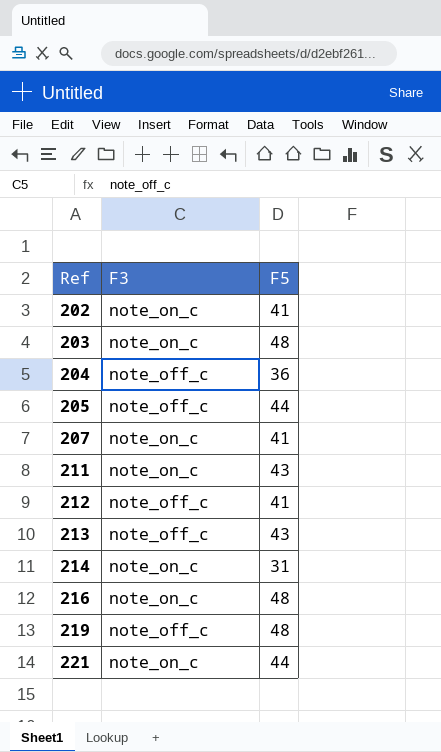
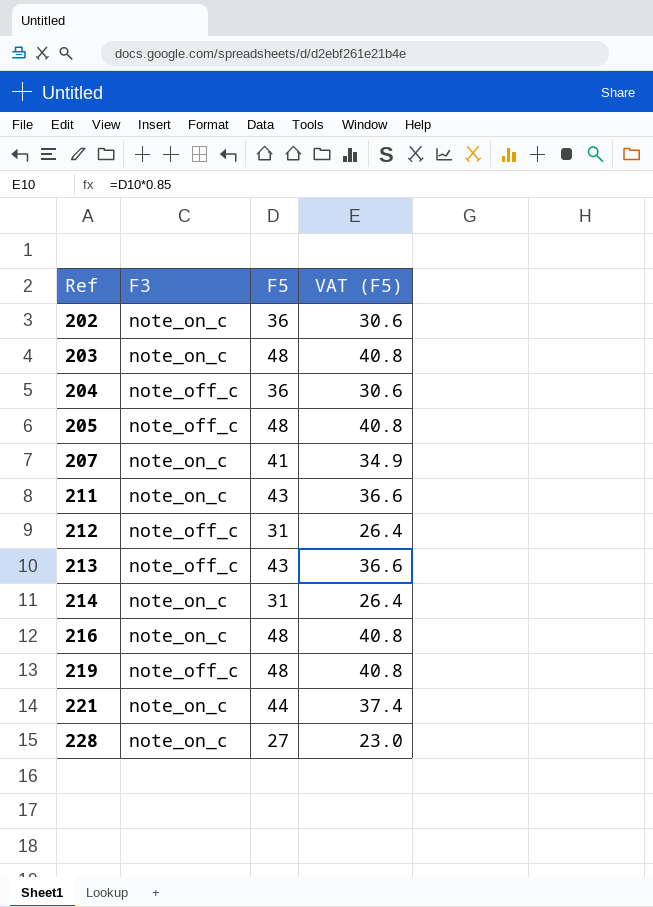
column VAT (F5) | formula: none -> [F5] * 0.85
202 | F5: 41 -> 36
205 | F5: 44 -> 48
212 | F5: 41 -> 31
row 228: none -> note_on_c | 27 | 23.0

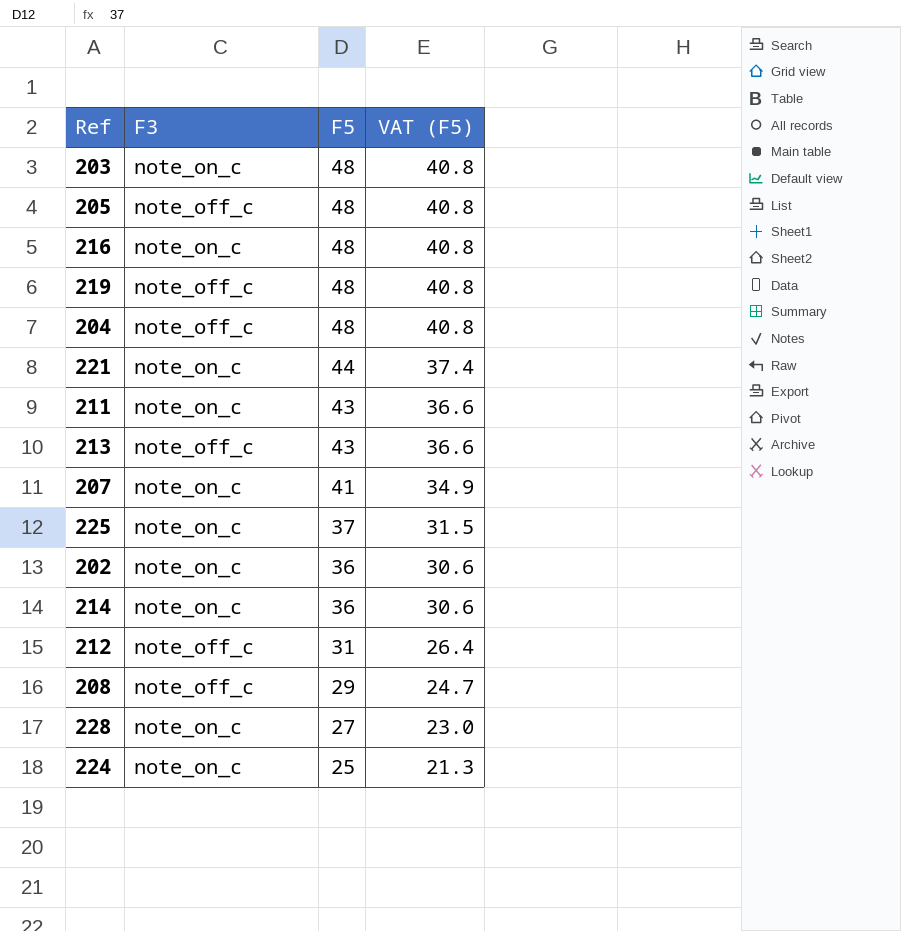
row order: Ref ascending -> F5 descending
204 | F5: 36 -> 48
204 | VAT (F5): 30.6 -> 40.8
row 225: none -> note_on_c | 37 | 31.5
214 | F5: 31 -> 36
214 | VAT (F5): 26.4 -> 30.6
row 208: none -> note_off_c | 29 | 24.7
row 224: none -> note_on_c | 25 | 21.3

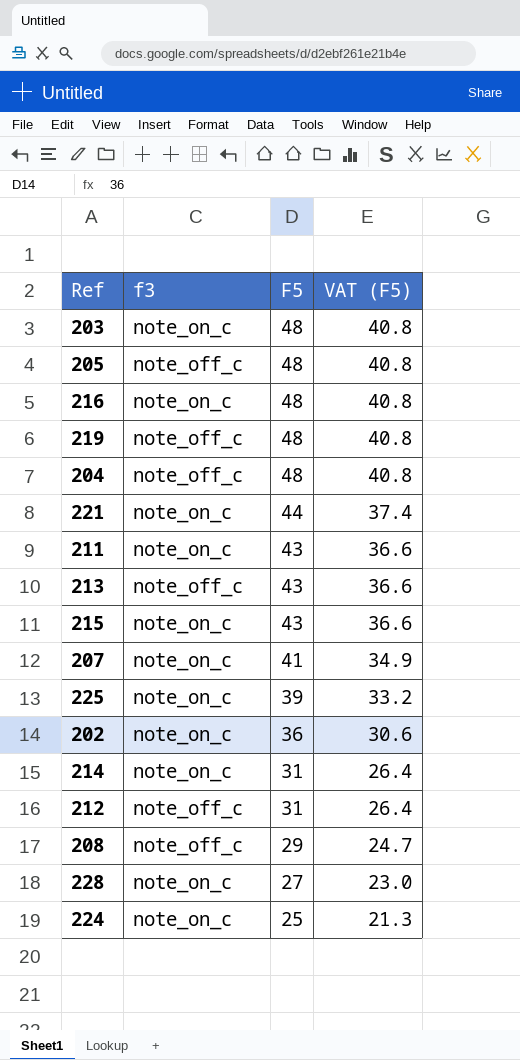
column name: F3 -> f3
row 215: none -> note_on_c | 43 | 36.6
225 | F5: 37 -> 39
225 | VAT (F5): 31.5 -> 33.2
214 | F5: 36 -> 31
214 | VAT (F5): 30.6 -> 26.4

